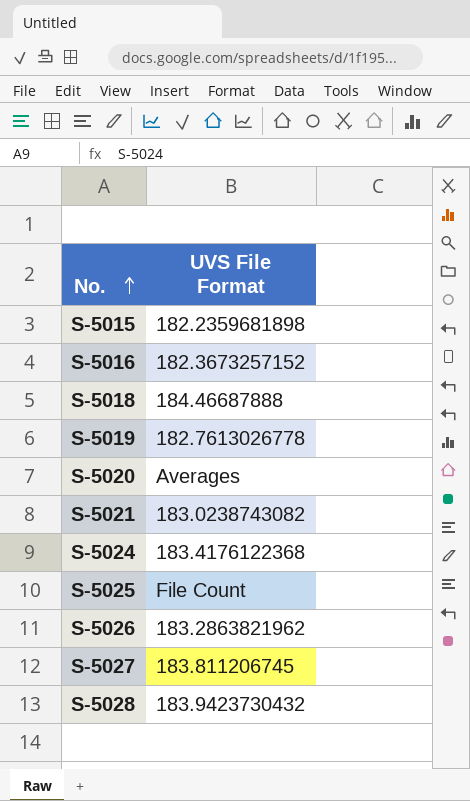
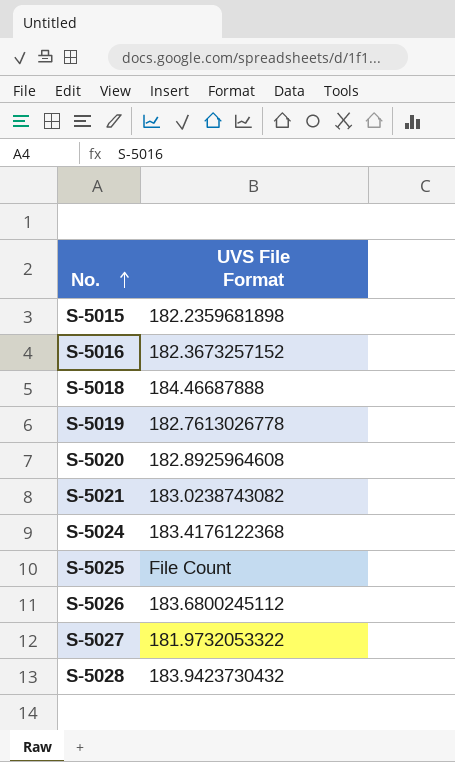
S-5020 | UVS File Format: Averages -> 182.8925964608
S-5026 | UVS File Format: 183.2863821962 -> 183.6800245112
S-5027 | UVS File Format: 183.811206745 -> 181.9732053322

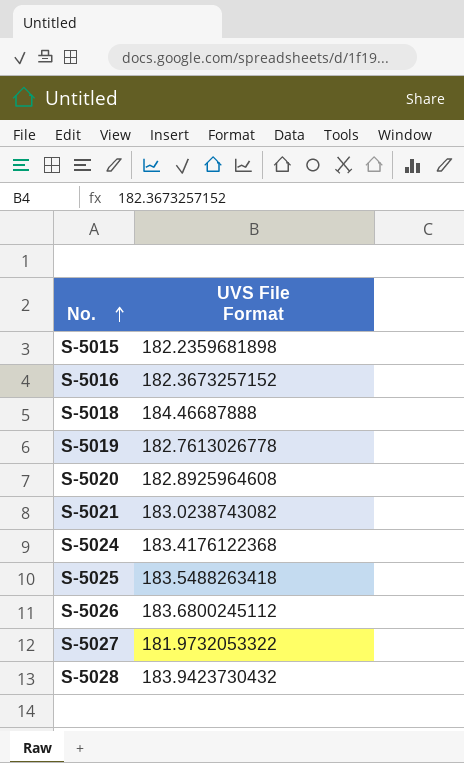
S-5025 | UVS File Format: File Count -> 183.5488263418

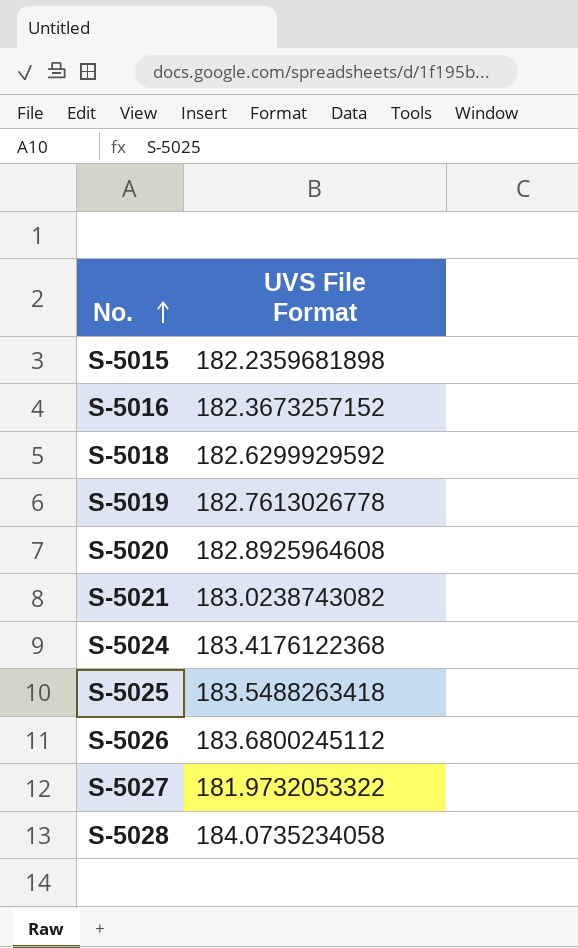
S-5018 | UVS File Format: 184.46687888 -> 182.6299929592
S-5028 | UVS File Format: 183.9423730432 -> 184.0735234058

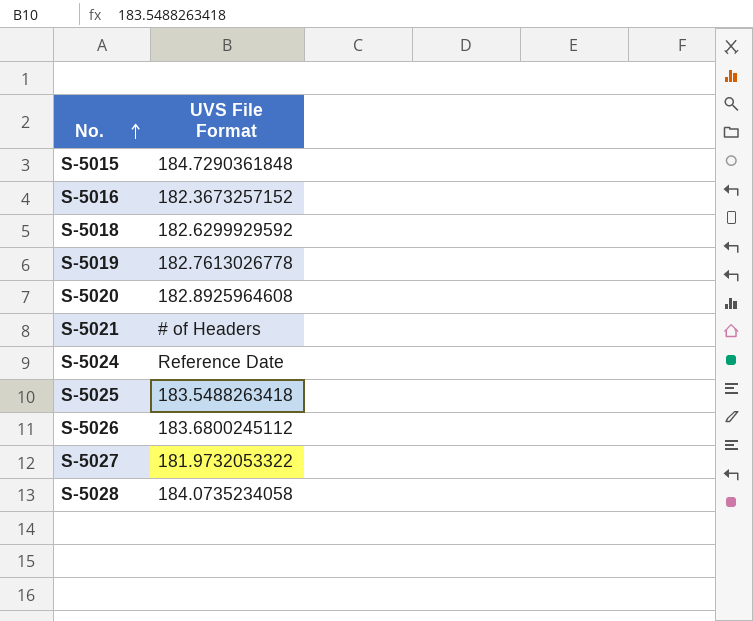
S-5015 | UVS File Format: 182.2359681898 -> 184.7290361848
S-5021 | UVS File Format: 183.0238743082 -> # of Headers
S-5024 | UVS File Format: 183.4176122368 -> Reference Date

